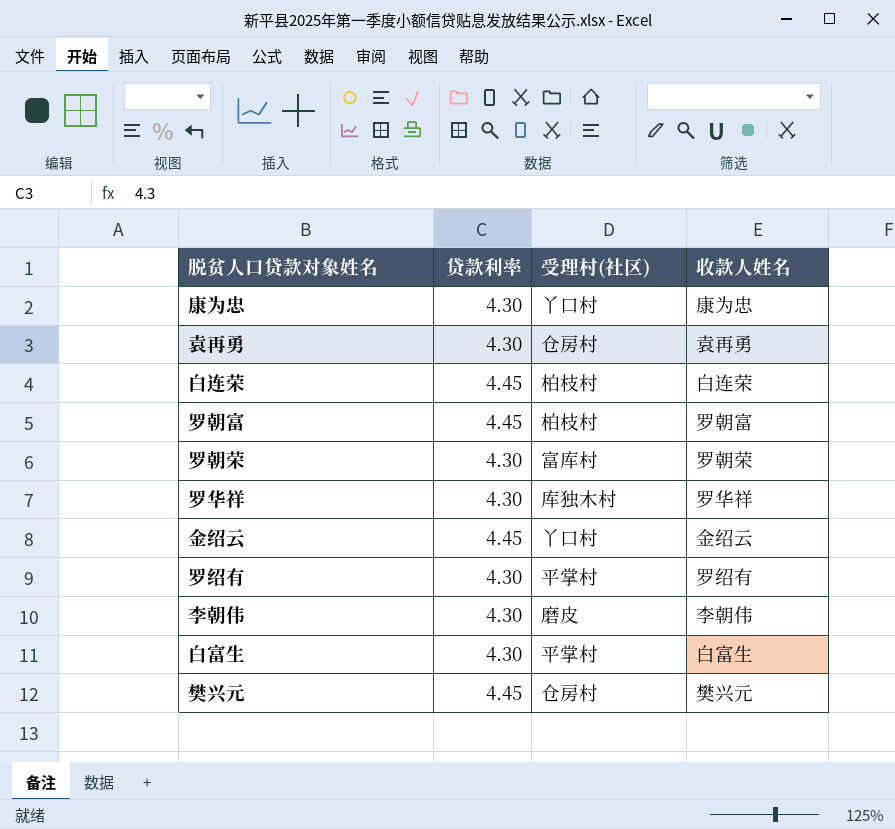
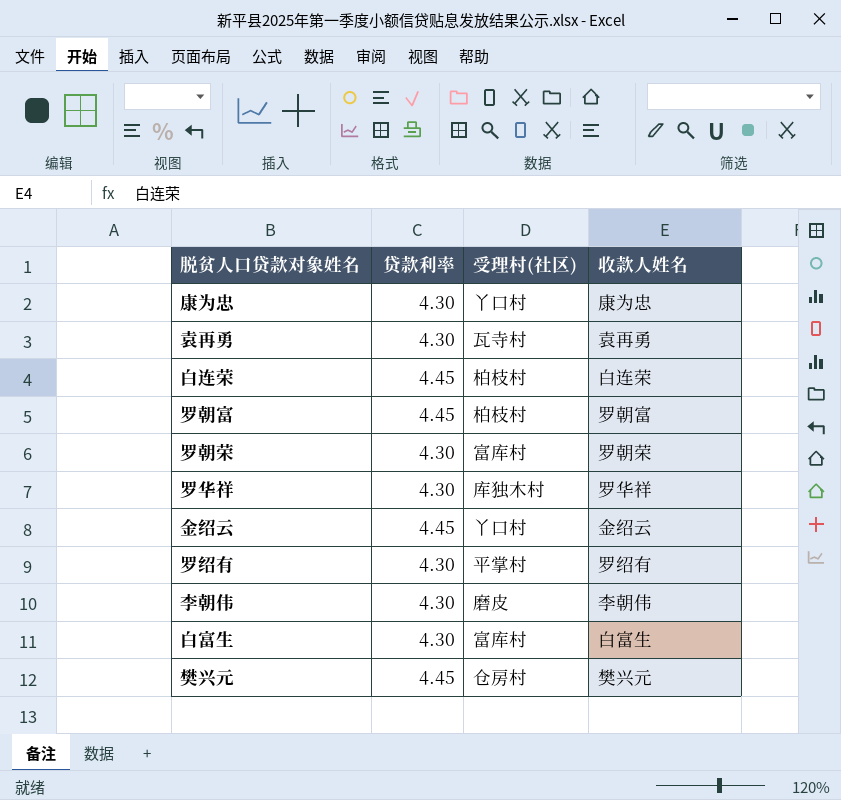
袁再勇 | 受理村(社区): 仓房村 -> 瓦寺村
白富生 | 受理村(社区): 平掌村 -> 富库村

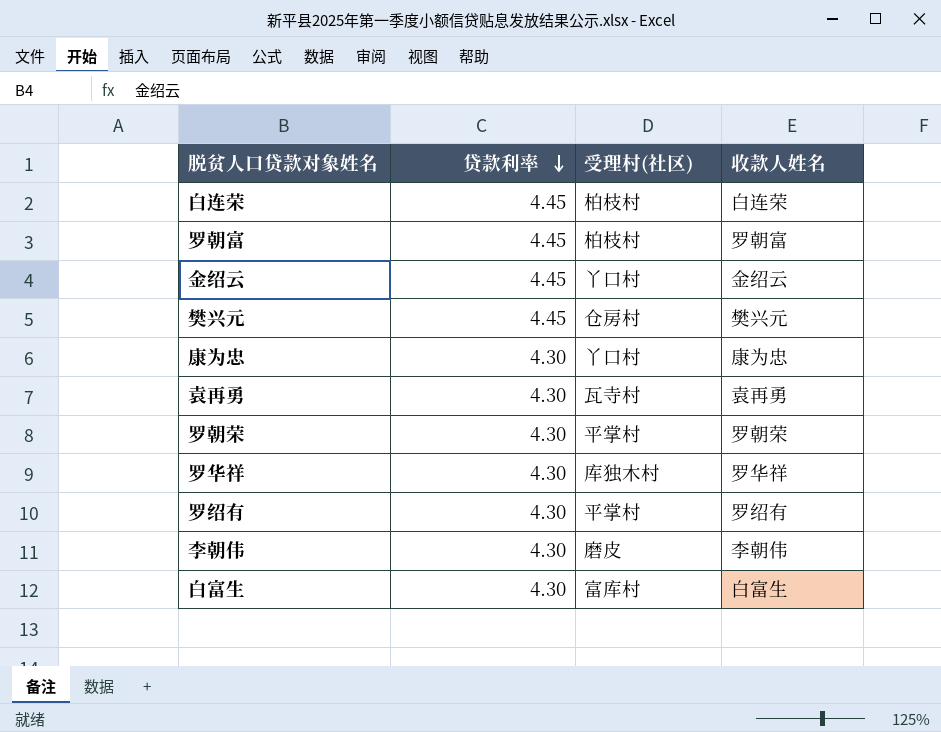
row order: none -> 贷款利率 descending
罗朝荣 | 受理村(社区): 富库村 -> 平掌村

